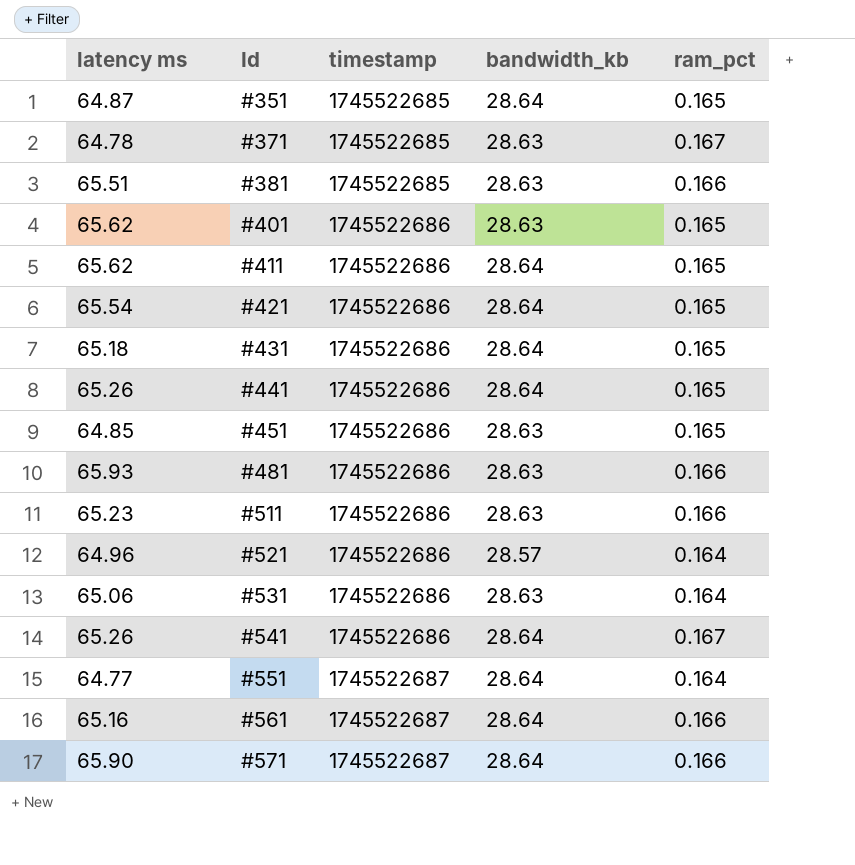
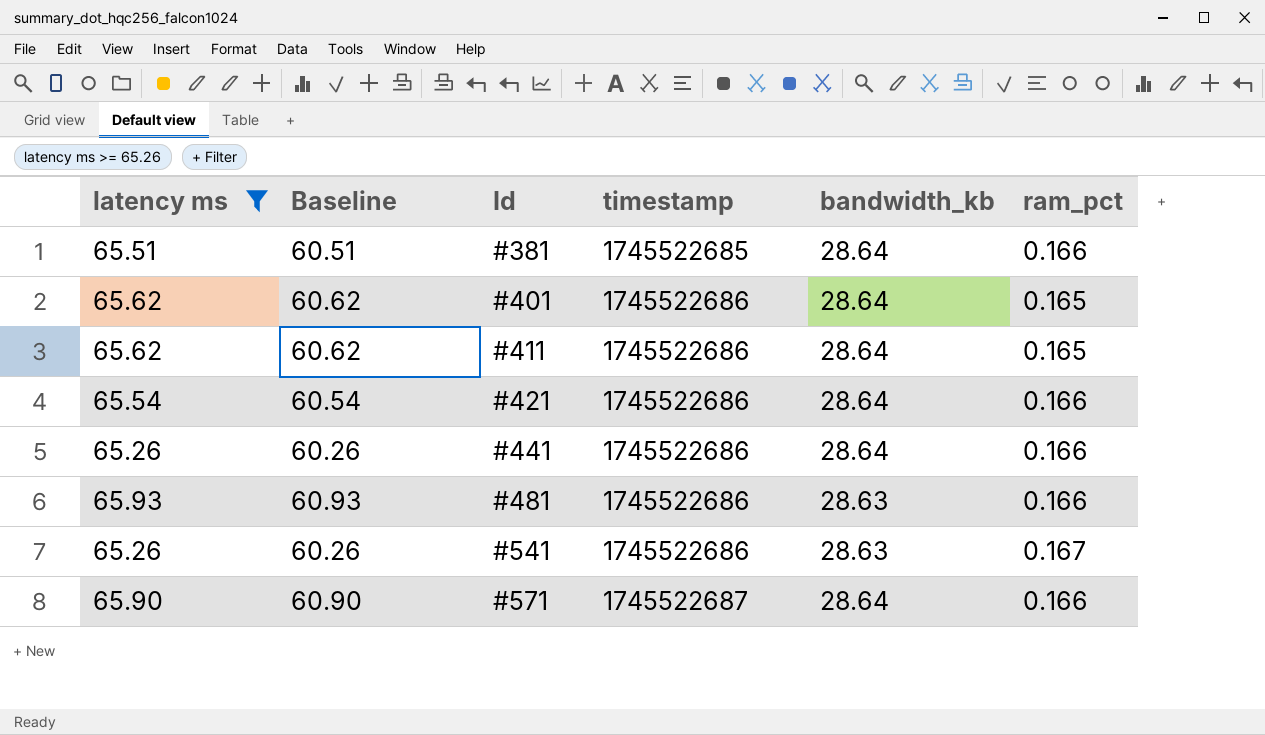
filter: none -> latency ms >= 65.26
column Baseline | formula: none -> [latency ms] - 5
#381 | bandwidth_kb: 28.63 -> 28.64
#401 | bandwidth_kb: 28.63 -> 28.64
#421 | ram_pct: 0.165 -> 0.166
#441 | ram_pct: 0.165 -> 0.166
#541 | bandwidth_kb: 28.64 -> 28.63

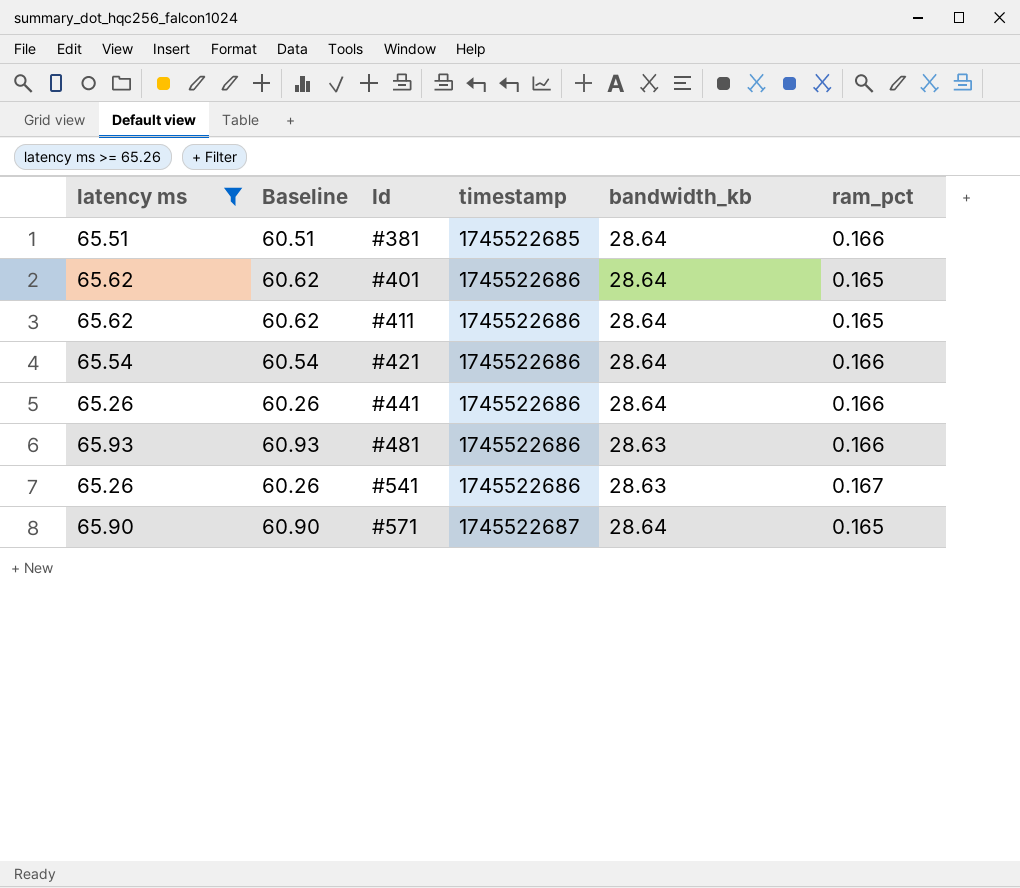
#571 | ram_pct: 0.166 -> 0.165

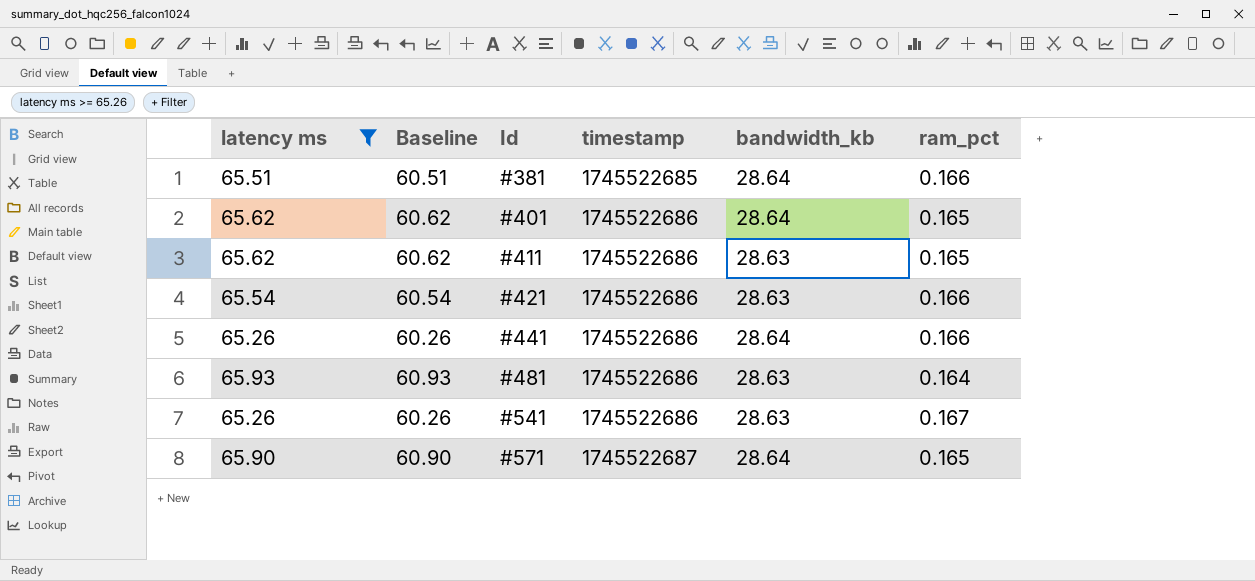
#411 | bandwidth_kb: 28.64 -> 28.63
#421 | bandwidth_kb: 28.64 -> 28.63
#481 | ram_pct: 0.166 -> 0.164

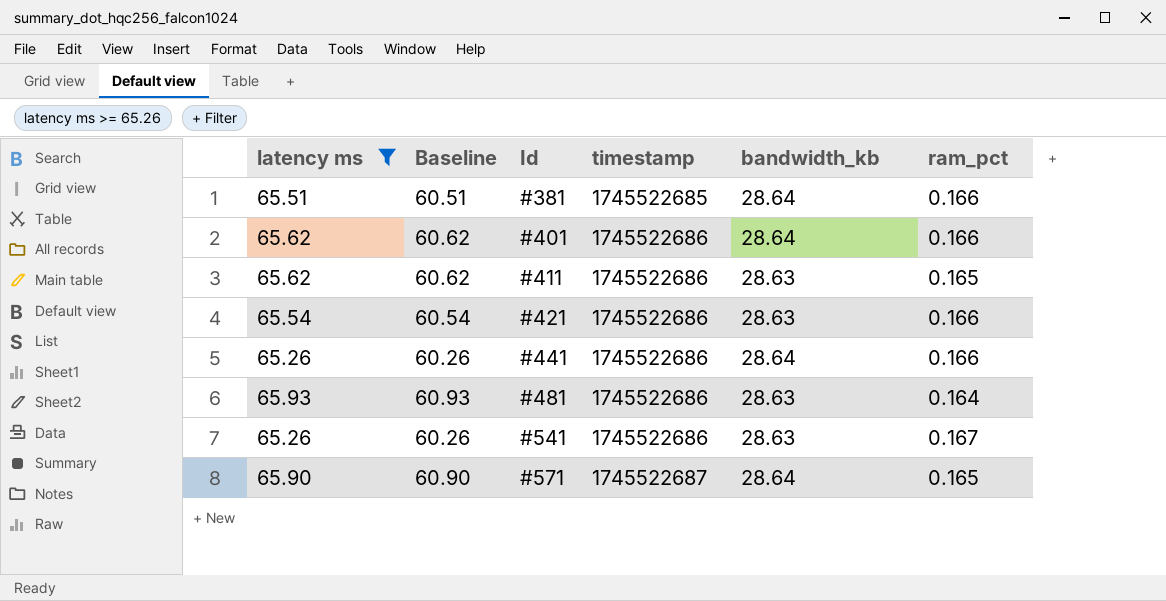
#401 | ram_pct: 0.165 -> 0.166

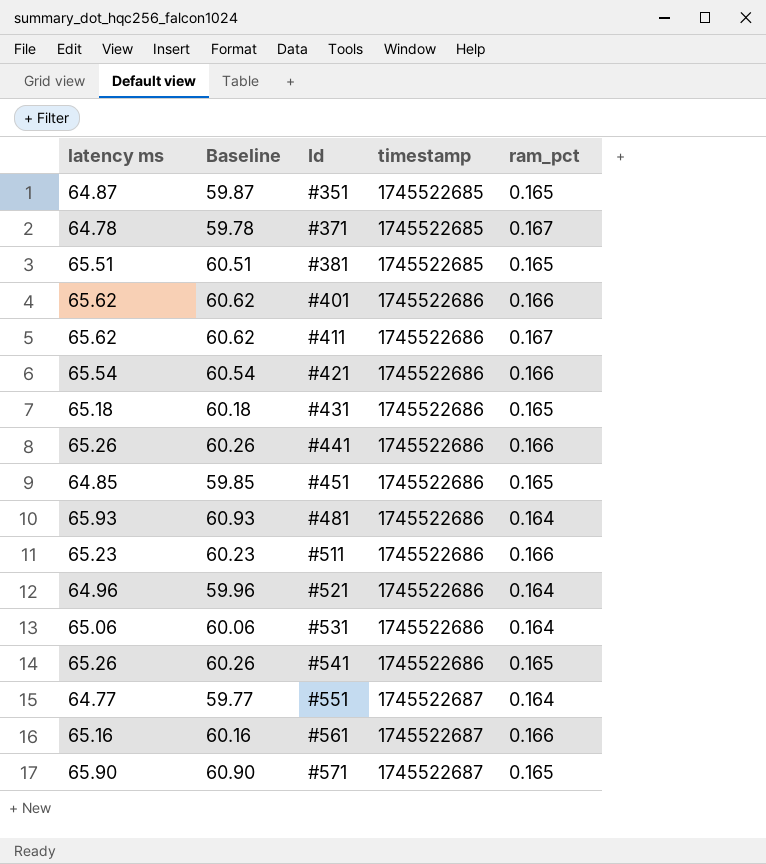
filter: latency ms >= 65.26 -> none
column bandwidth_kb | position: 5 -> none
#381 | ram_pct: 0.166 -> 0.165
#411 | ram_pct: 0.165 -> 0.167
#541 | ram_pct: 0.167 -> 0.165

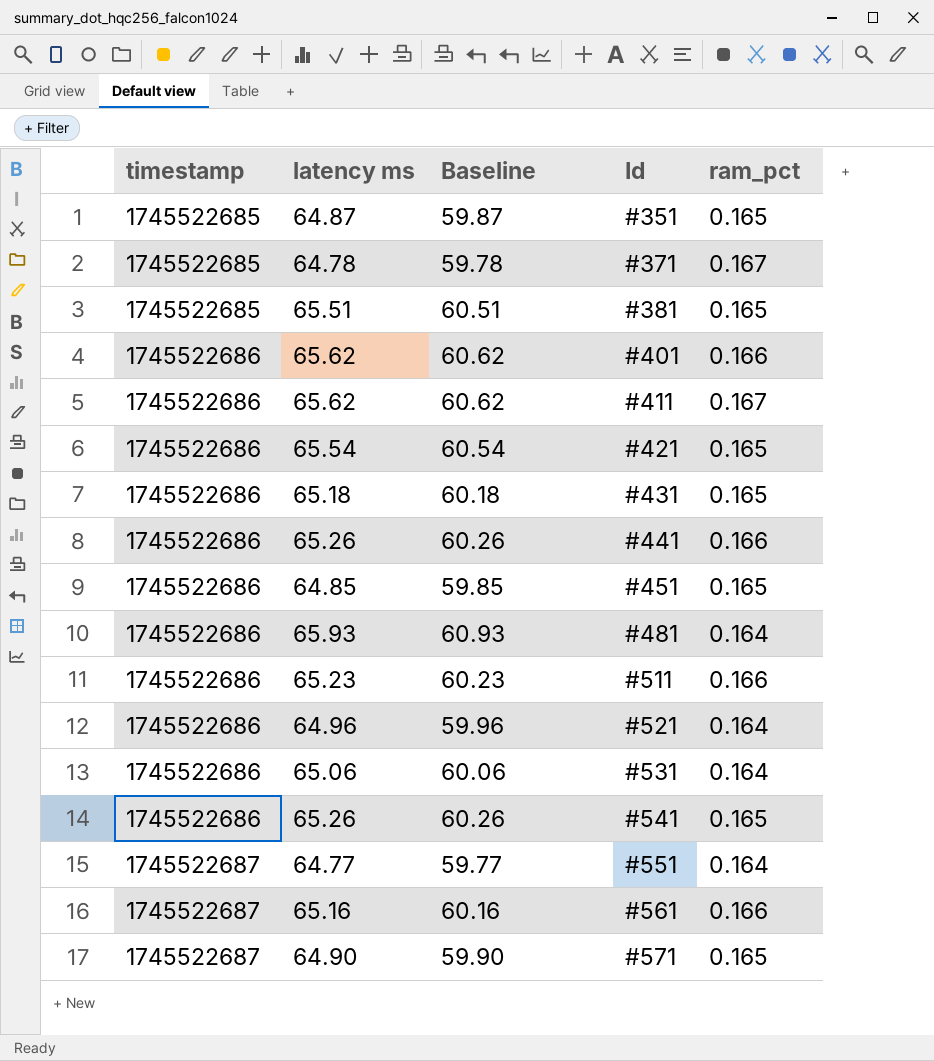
column timestamp | position: 4 -> 1
#421 | ram_pct: 0.166 -> 0.165
#571 | latency ms: 65.90 -> 64.90
#571 | Baseline: 60.90 -> 59.90

